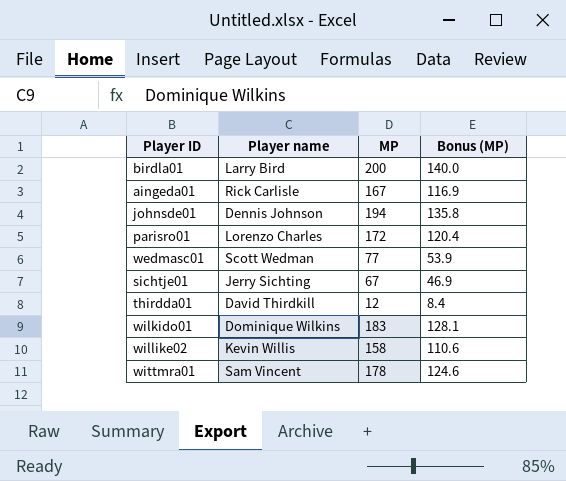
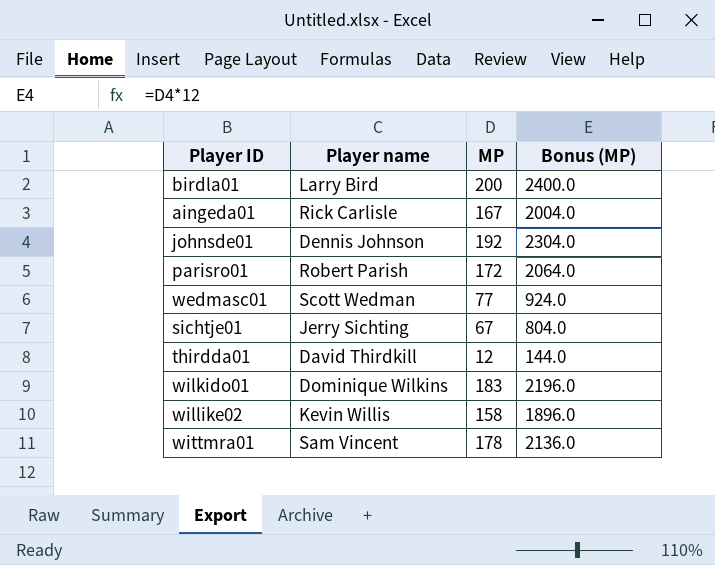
column Bonus (MP) | formula: [MP] * 0.7 -> [MP] * 12
johnsde01 | MP: 194 -> 192
parisro01 | Player name: Lorenzo Charles -> Robert Parish

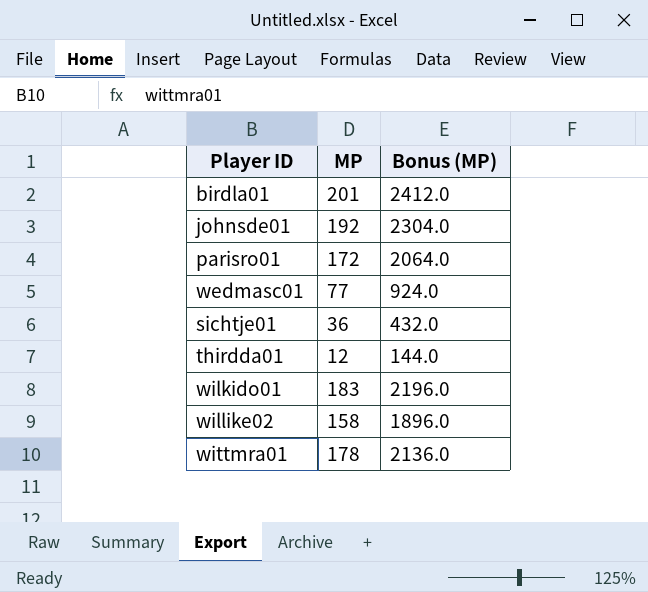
column Player name | position: 2 -> none
row aingeda01: Rick Carlisle | 167 | 2004.0 -> none
birdla01 | MP: 200 -> 201
birdla01 | Bonus (MP): 2400.0 -> 2412.0
sichtje01 | MP: 67 -> 36
sichtje01 | Bonus (MP): 804.0 -> 432.0

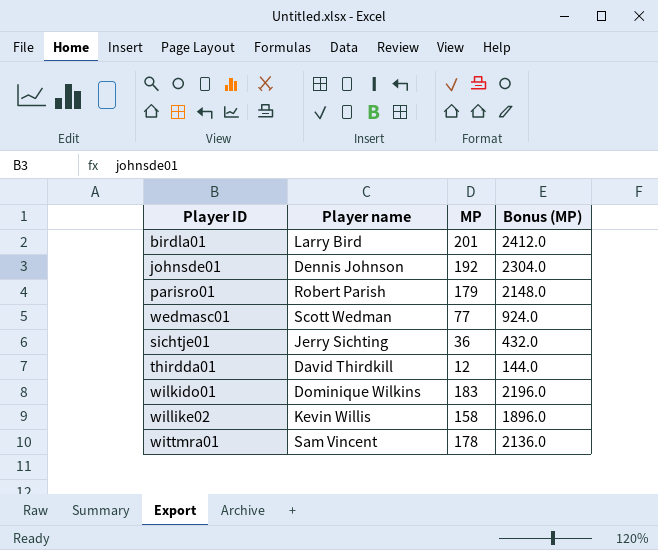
column Player name | position: none -> 2
parisro01 | MP: 172 -> 179
parisro01 | Bonus (MP): 2064.0 -> 2148.0

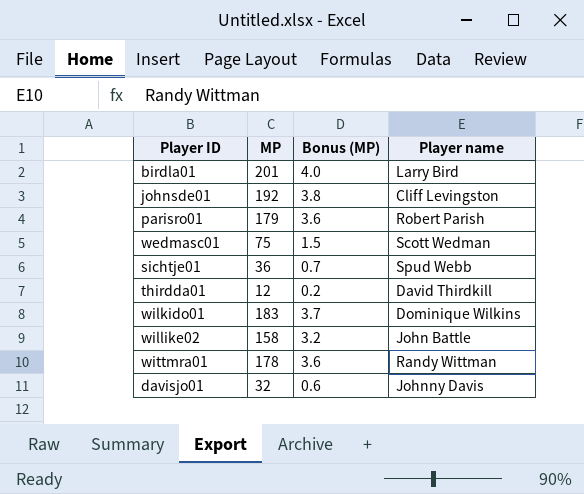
column Bonus (MP) | formula: [MP] * 12 -> [MP] * 0.02
column Player name | position: 2 -> 4
johnsde01 | Player name: Dennis Johnson -> Cliff Levingston
wedmasc01 | MP: 77 -> 75
sichtje01 | Player name: Jerry Sichting -> Spud Webb
willike02 | Player name: Kevin Willis -> John Battle
wittmra01 | Player name: Sam Vincent -> Randy Wittman
row davisjo01: none -> 32 | 0.6 | Johnny Davis

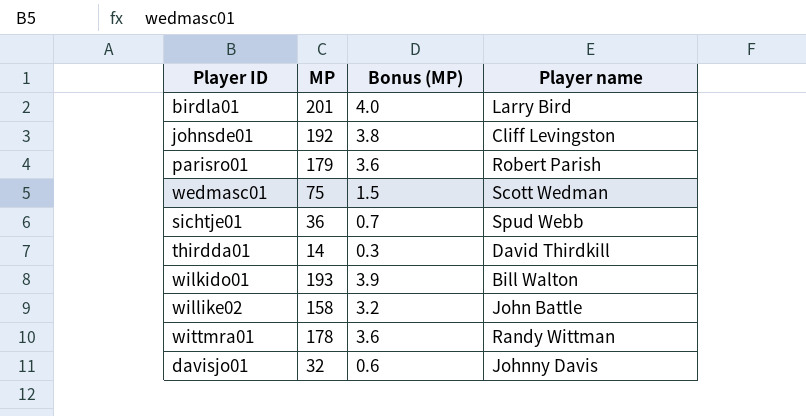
thirdda01 | MP: 12 -> 14
thirdda01 | Bonus (MP): 0.2 -> 0.3
wilkido01 | MP: 183 -> 193
wilkido01 | Bonus (MP): 3.7 -> 3.9
wilkido01 | Player name: Dominique Wilkins -> Bill Walton

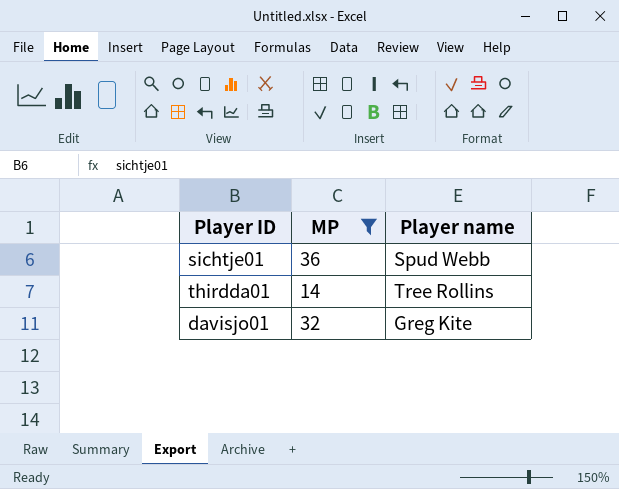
filter: none -> MP <= 36
column Bonus (MP) | formula: [MP] * 0.02 -> none
thirdda01 | Player name: David Thirdkill -> Tree Rollins
davisjo01 | Player name: Johnny Davis -> Greg Kite

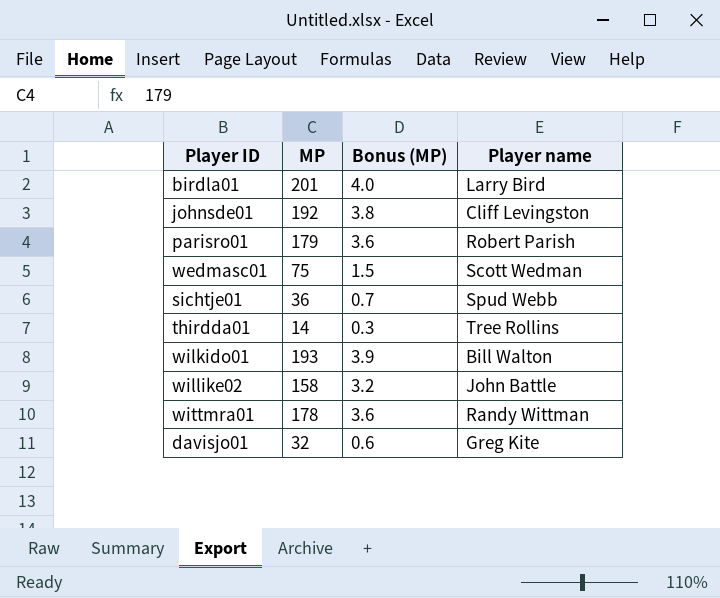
filter: MP <= 36 -> none
column Bonus (MP) | formula: none -> [MP] * 0.02

